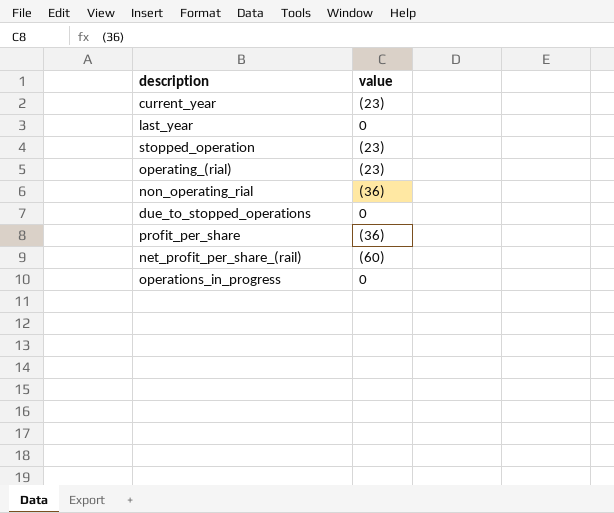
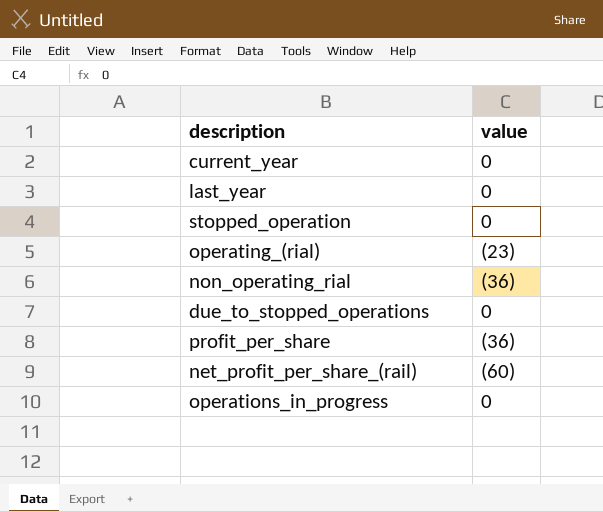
current_year | value: (23) -> 0
stopped_operation | value: (23) -> 0

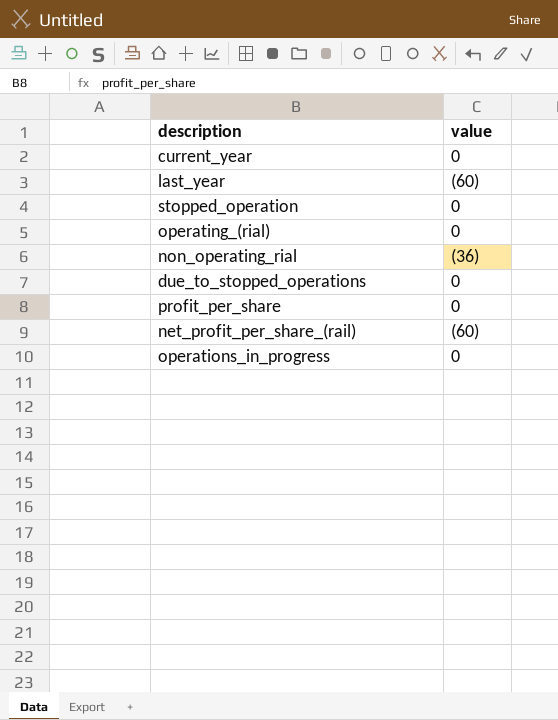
last_year | value: 0 -> (60)
operating_(rial) | value: (23) -> 0
profit_per_share | value: (36) -> 0

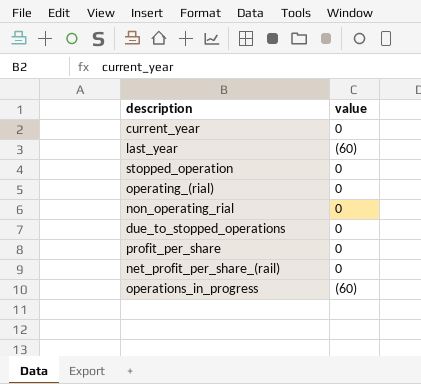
non_operating_rial | value: (36) -> 0
net_profit_per_share_(rail) | value: (60) -> 0
operations_in_progress | value: 0 -> (60)

